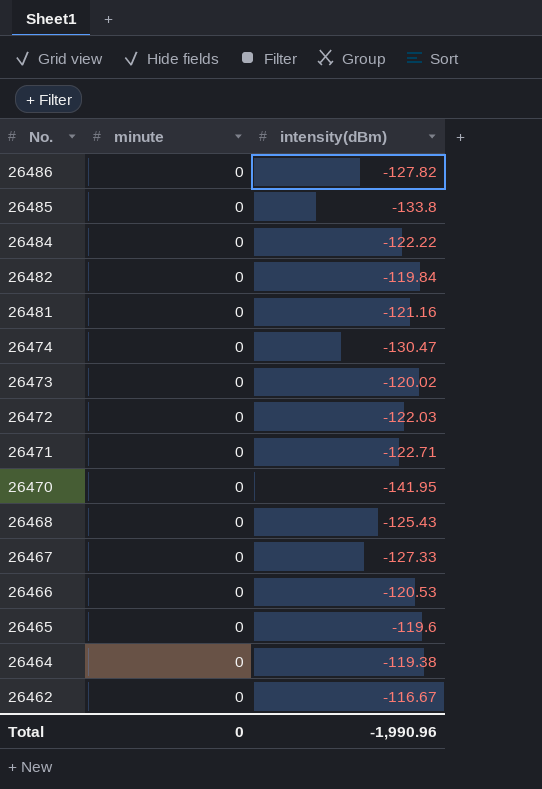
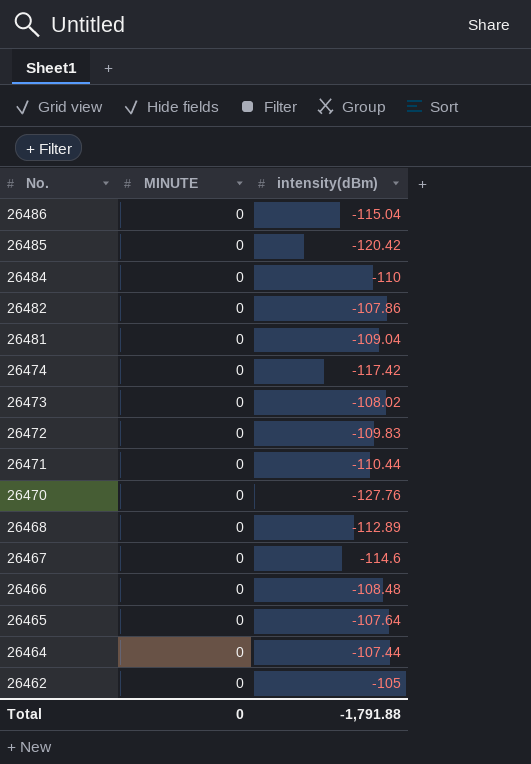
column name: minute -> MINUTE
26486 | intensity(dBm): -127.82 -> -115.04
26485 | intensity(dBm): -133.8 -> -120.42
26484 | intensity(dBm): -122.22 -> -110
26482 | intensity(dBm): -119.84 -> -107.86
26481 | intensity(dBm): -121.16 -> -109.04
26474 | intensity(dBm): -130.47 -> -117.42
26473 | intensity(dBm): -120.02 -> -108.02
26472 | intensity(dBm): -122.03 -> -109.83
26471 | intensity(dBm): -122.71 -> -110.44
26470 | intensity(dBm): -141.95 -> -127.76
26468 | intensity(dBm): -125.43 -> -112.89
26467 | intensity(dBm): -127.33 -> -114.6
26466 | intensity(dBm): -120.53 -> -108.48
26465 | intensity(dBm): -119.6 -> -107.64
26464 | intensity(dBm): -119.38 -> -107.44
26462 | intensity(dBm): -116.67 -> -105
Total | intensity(dBm): -1,990.96 -> -1,791.88

